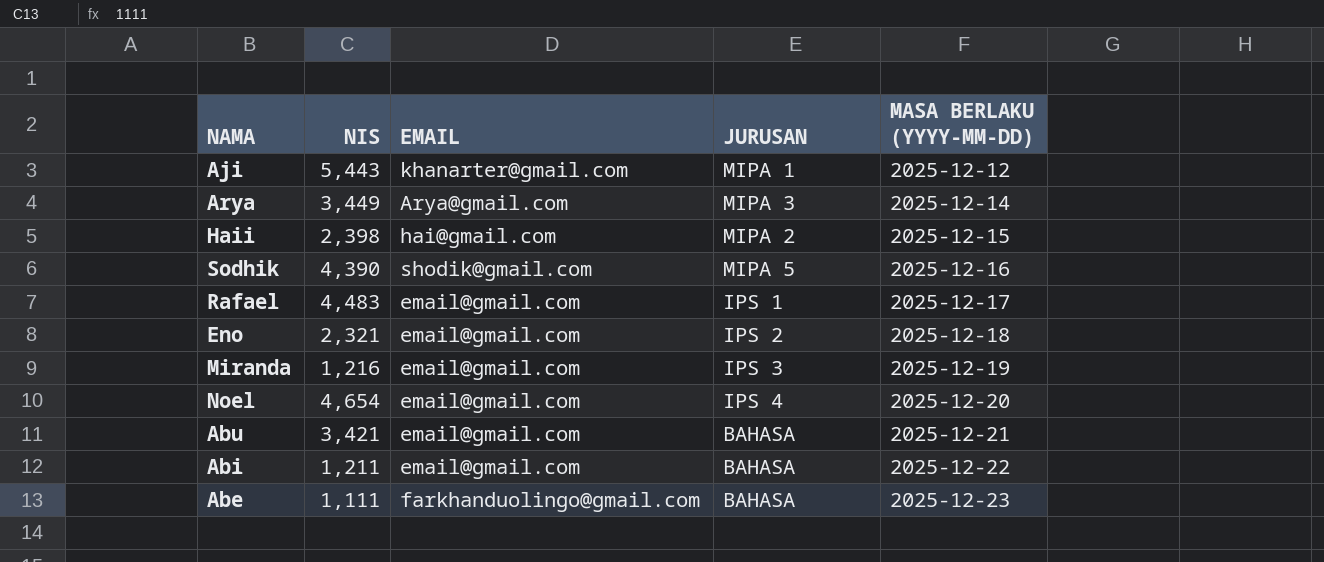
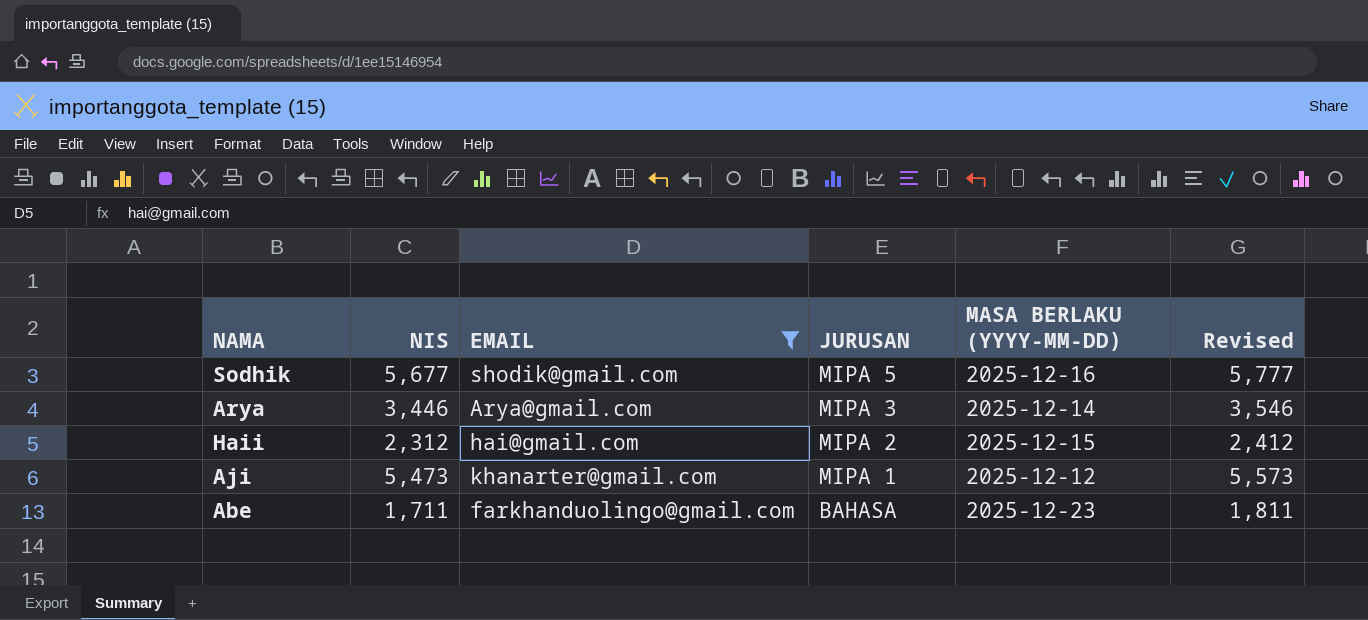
filter: none -> EMAIL != email@gmail.com
row order: MASA BERLAKU (YYYY-MM-DD) ascending -> JURUSAN descending
column Revised | formula: none -> [NIS] + 100
Sodhik | NIS: 4,390 -> 5,677
Arya | NIS: 3,449 -> 3,446
Haii | NIS: 2,398 -> 2,312
Aji | NIS: 5,443 -> 5,473
Abe | NIS: 1,111 -> 1,711

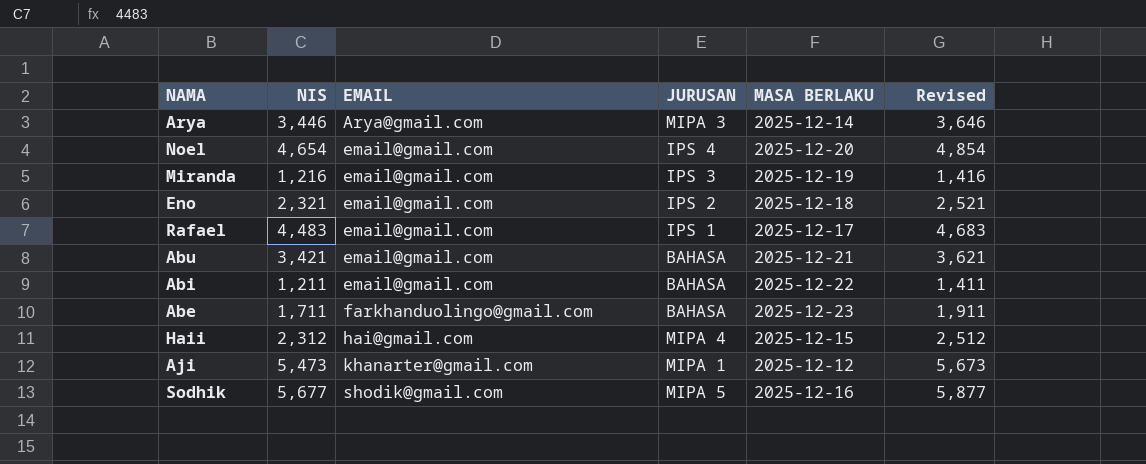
filter: EMAIL != email@gmail.com -> none
row order: JURUSAN descending -> EMAIL ascending
column name: MASA BERLAKU (YYYY-MM-DD) -> MASA BERLAKU
column Revised | formula: [NIS] + 100 -> [NIS] + 200
Haii | JURUSAN: MIPA 2 -> MIPA 4

